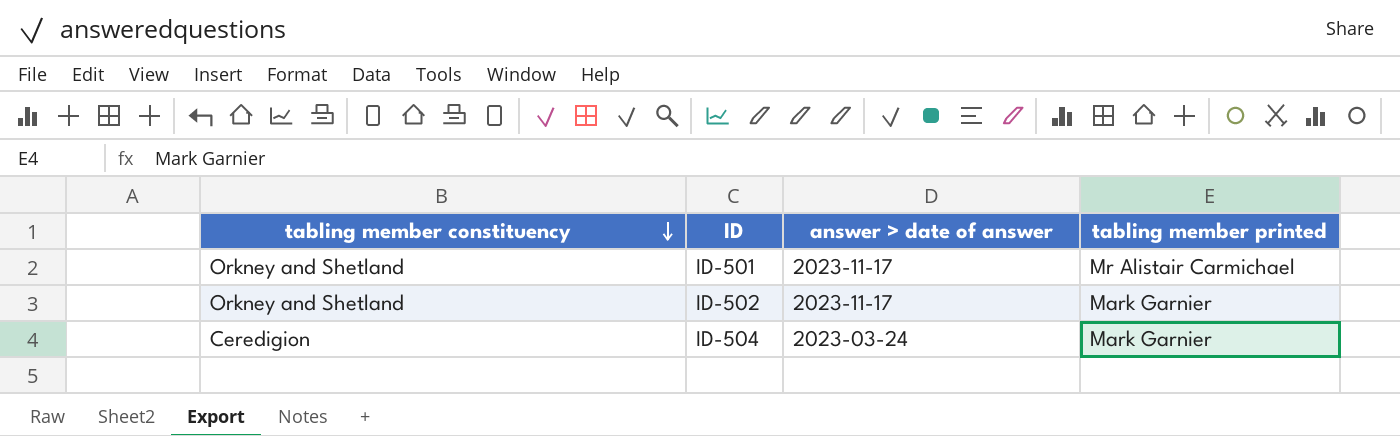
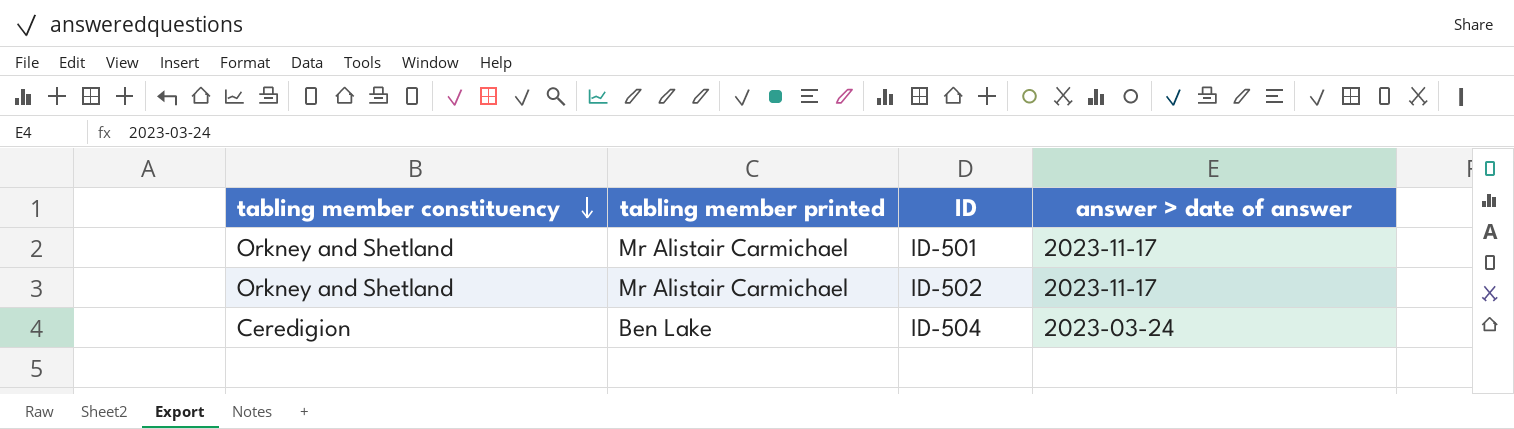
column tabling member printed | position: 4 -> 2
ID-502 | tabling member printed: Mark Garnier -> Mr Alistair Carmichael
ID-504 | tabling member printed: Mark Garnier -> Ben Lake

